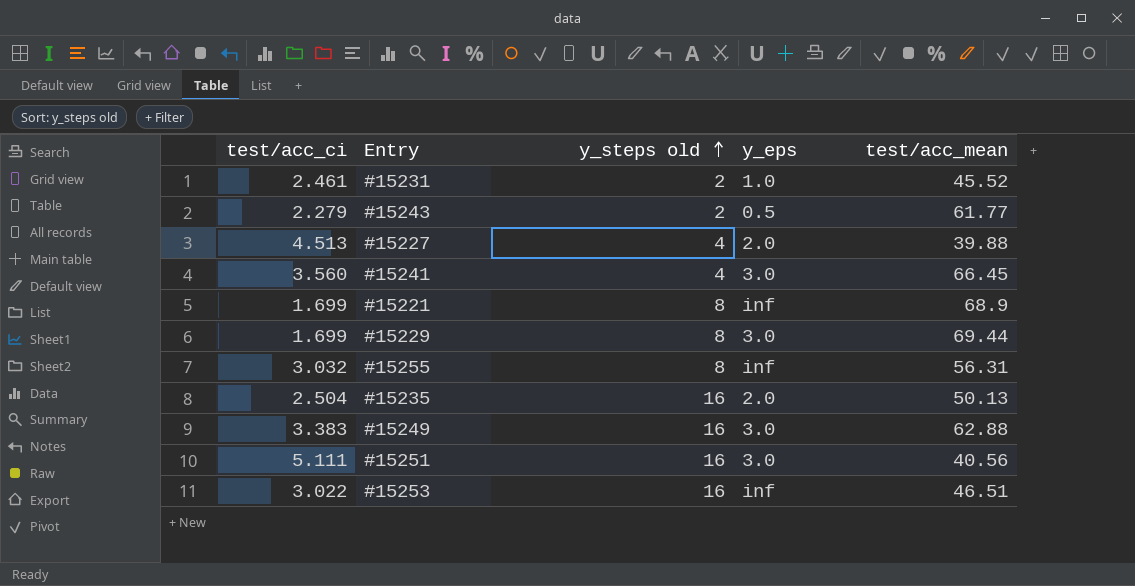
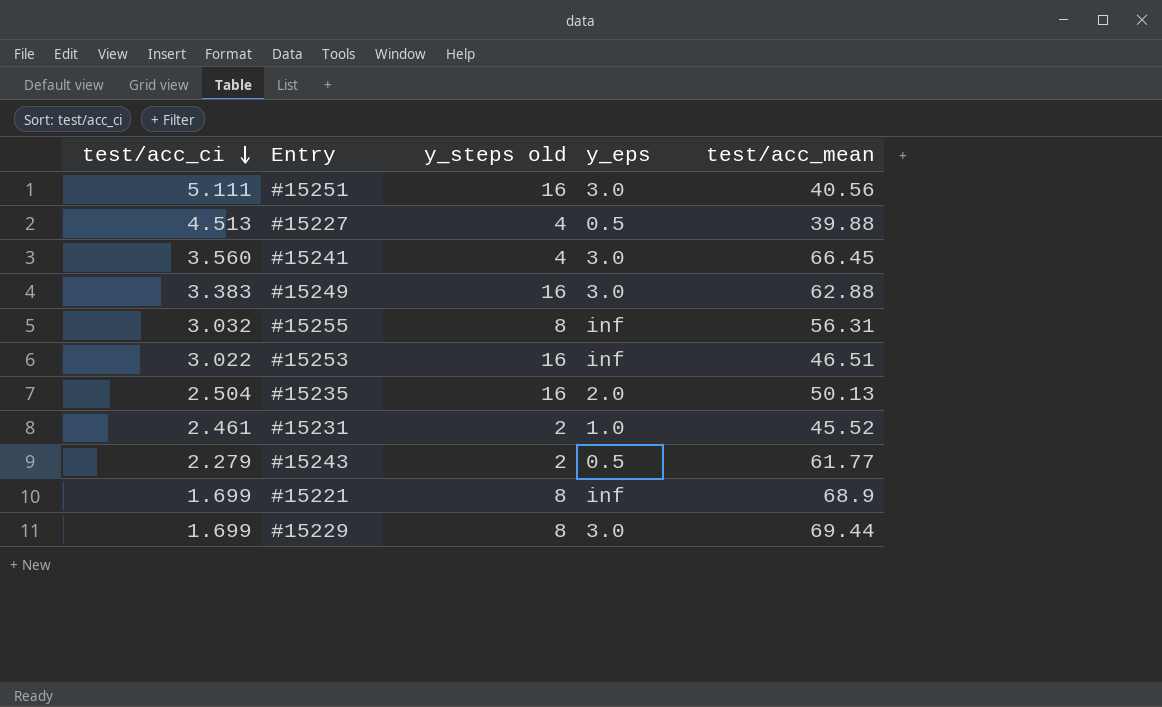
row order: y_steps old ascending -> test/acc_ci descending
#15227 | y_eps: 2.0 -> 0.5

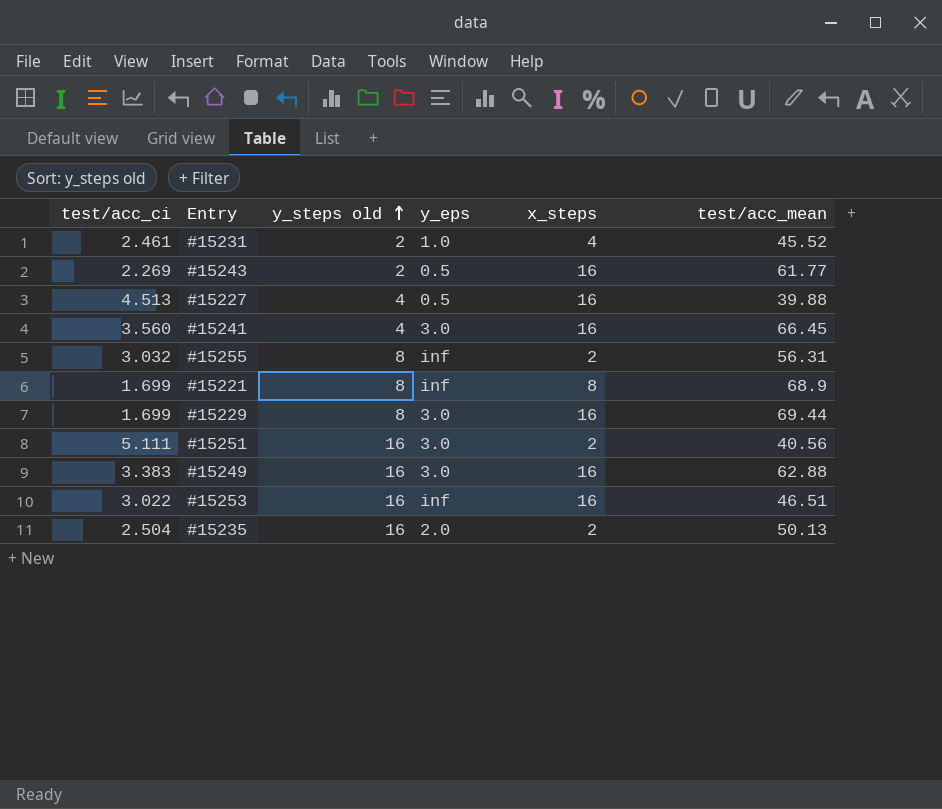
row order: test/acc_ci descending -> y_steps old ascending
column x_steps | position: none -> 5
#15243 | test/acc_ci: 2.279 -> 2.269

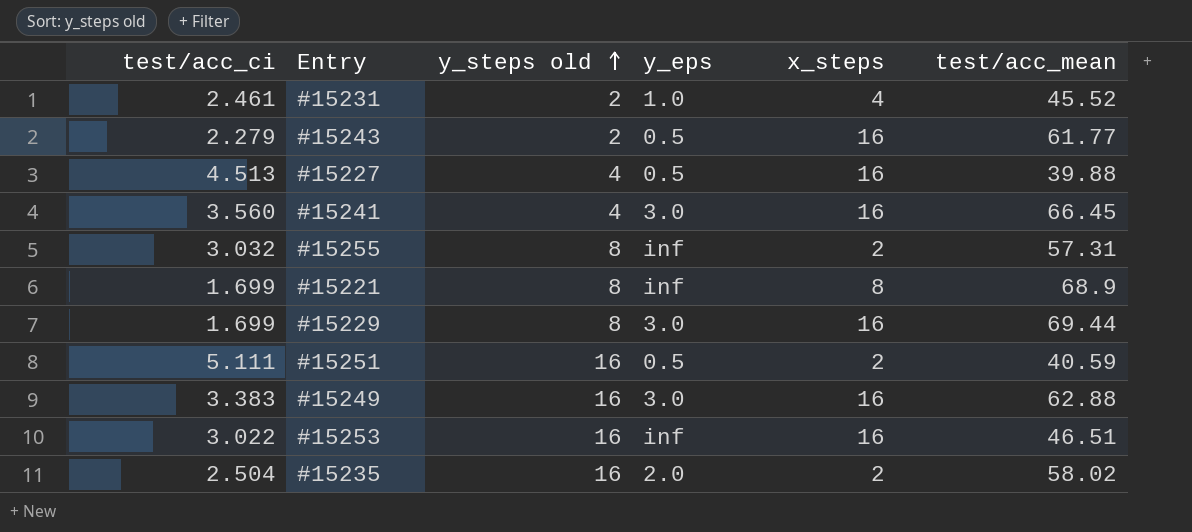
#15243 | test/acc_ci: 2.269 -> 2.279
#15255 | test/acc_mean: 56.31 -> 57.31
#15251 | y_eps: 3.0 -> 0.5
#15251 | test/acc_mean: 40.56 -> 40.59
#15235 | test/acc_mean: 50.13 -> 58.02

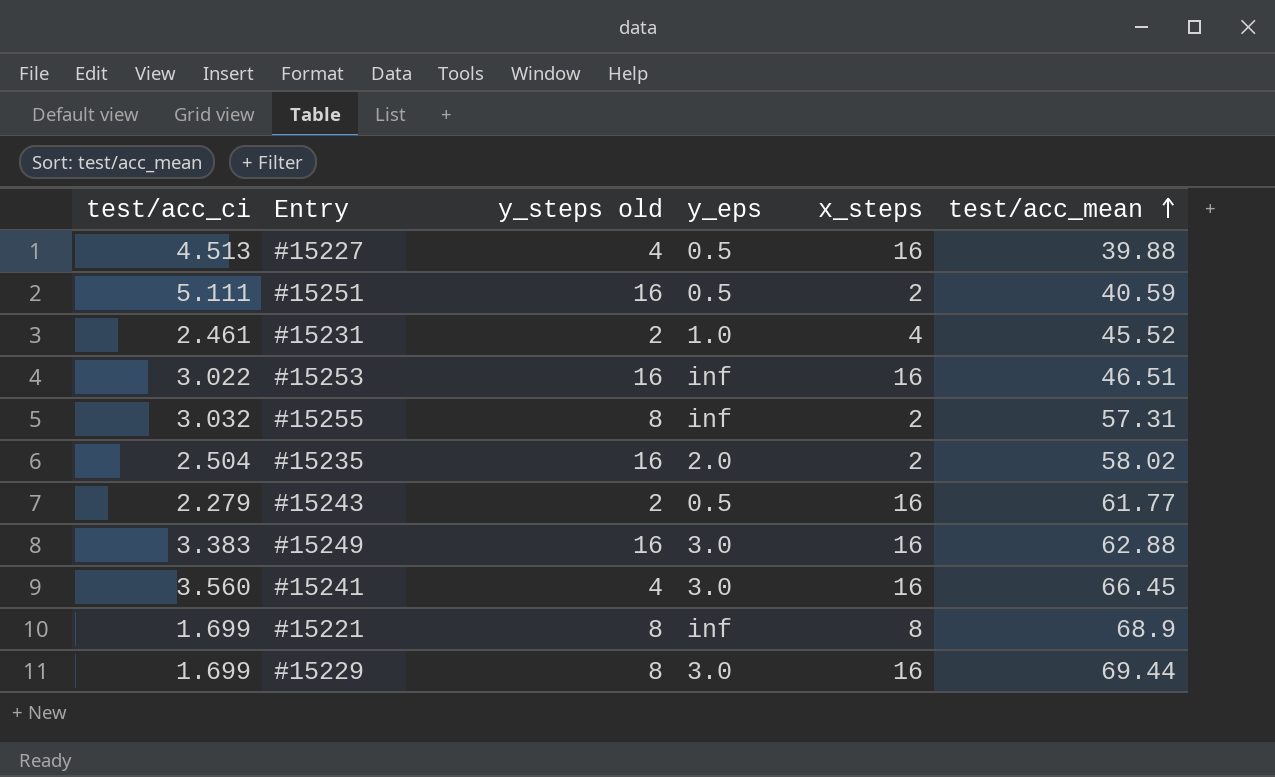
row order: y_steps old ascending -> test/acc_mean ascending

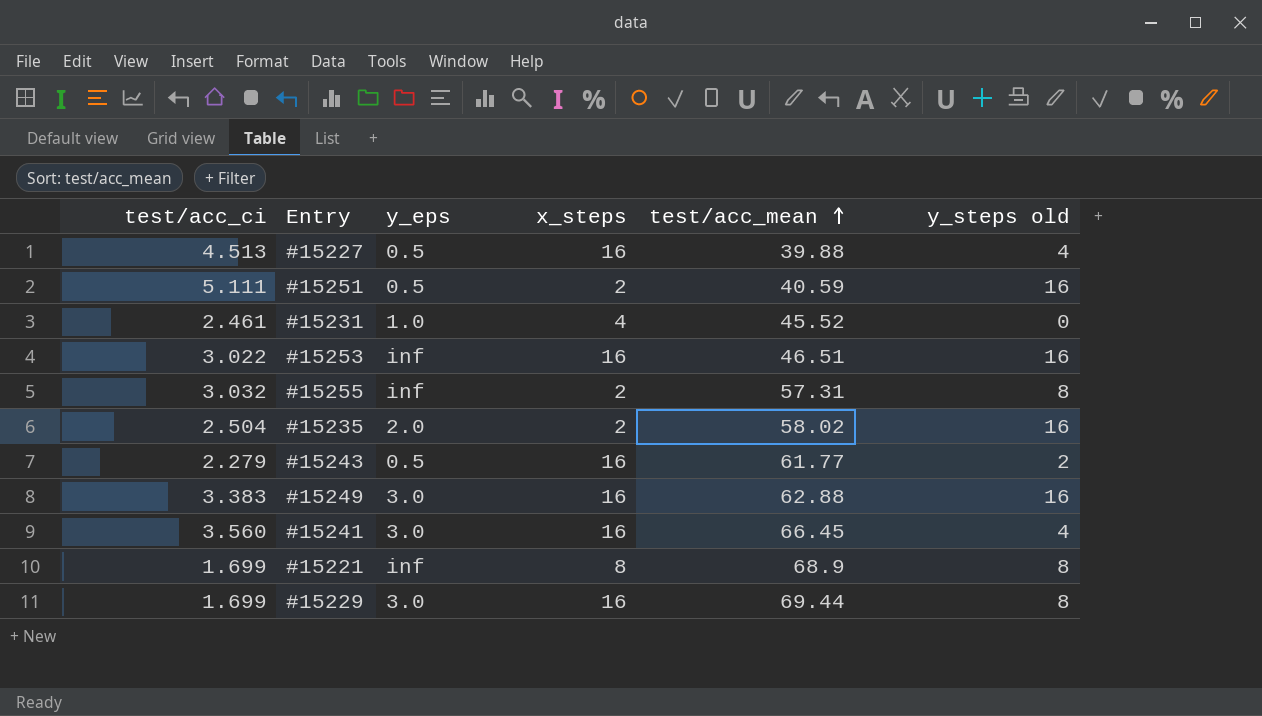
column y_steps old | position: 3 -> 6
#15231 | y_steps old: 2 -> 0

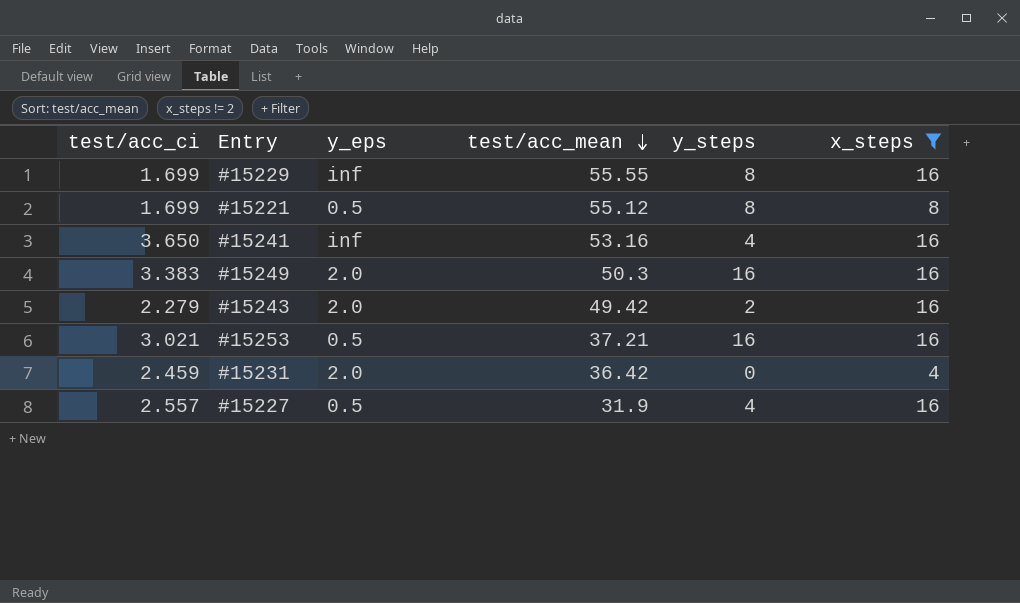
filter: none -> x_steps != 2
row order: test/acc_mean ascending -> test/acc_mean descending
column name: y_steps old -> y_steps
column x_steps | position: 4 -> 6
#15229 | y_eps: 3.0 -> inf
#15229 | test/acc_mean: 69.44 -> 55.55
#15221 | y_eps: inf -> 0.5
#15221 | test/acc_mean: 68.9 -> 55.12
#15241 | test/acc_ci: 3.560 -> 3.650
#15241 | y_eps: 3.0 -> inf
#15241 | test/acc_mean: 66.45 -> 53.16
#15249 | y_eps: 3.0 -> 2.0
#15249 | test/acc_mean: 62.88 -> 50.3
#15243 | y_eps: 0.5 -> 2.0
#15243 | test/acc_mean: 61.77 -> 49.42
#15253 | test/acc_ci: 3.022 -> 3.021
#15253 | y_eps: inf -> 0.5
#15253 | test/acc_mean: 46.51 -> 37.21
#15231 | test/acc_ci: 2.461 -> 2.459
#15231 | y_eps: 1.0 -> 2.0
#15231 | test/acc_mean: 45.52 -> 36.42
#15227 | test/acc_ci: 4.513 -> 2.557
#15227 | test/acc_mean: 39.88 -> 31.9

